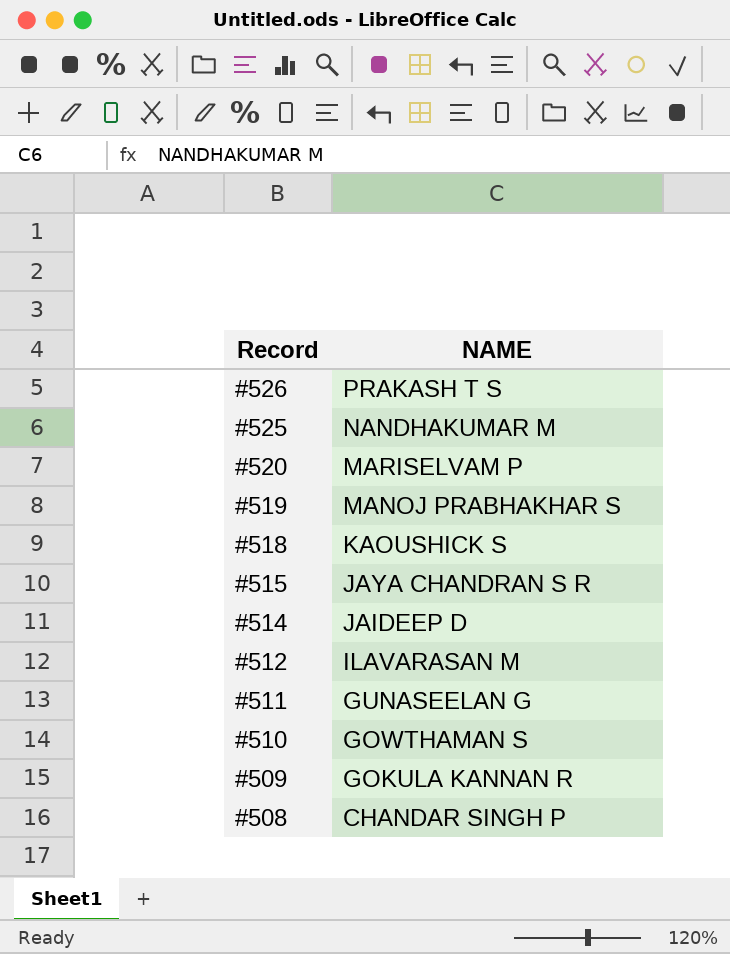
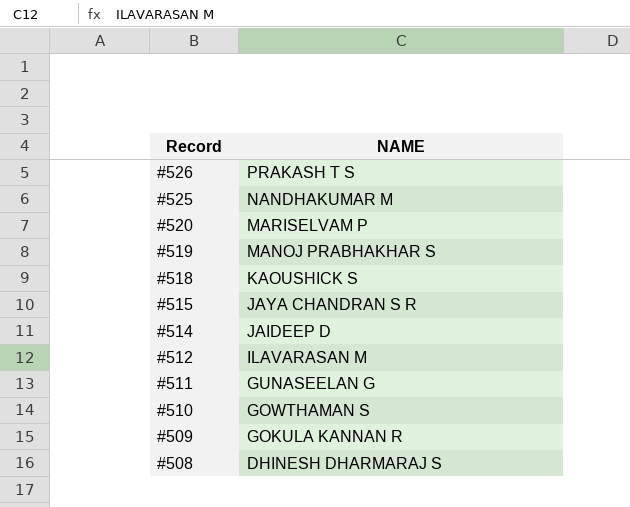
#508 | NAME: CHANDAR SINGH P -> DHINESH DHARMARAJ S

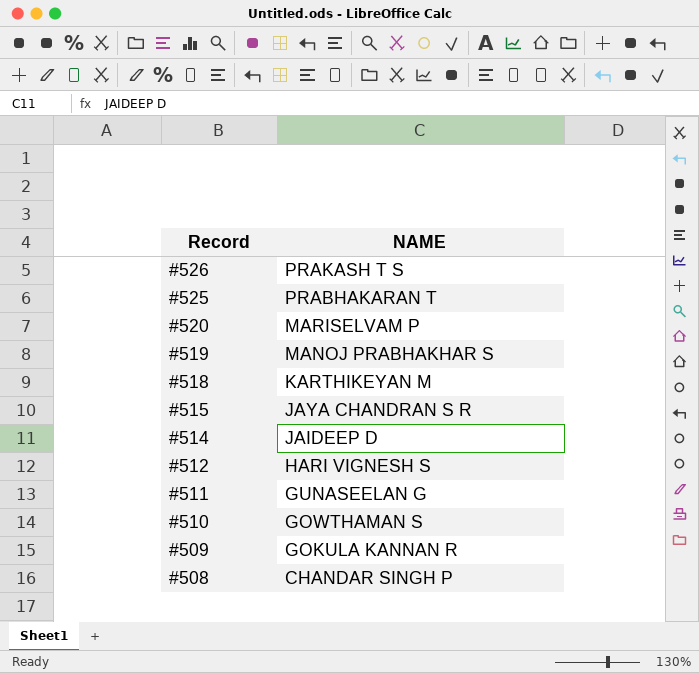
#525 | NAME: NANDHAKUMAR M -> PRABHAKARAN T
#518 | NAME: KAOUSHICK S -> KARTHIKEYAN M
#512 | NAME: ILAVARASAN M -> HARI VIGNESH S
#508 | NAME: DHINESH DHARMARAJ S -> CHANDAR SINGH P

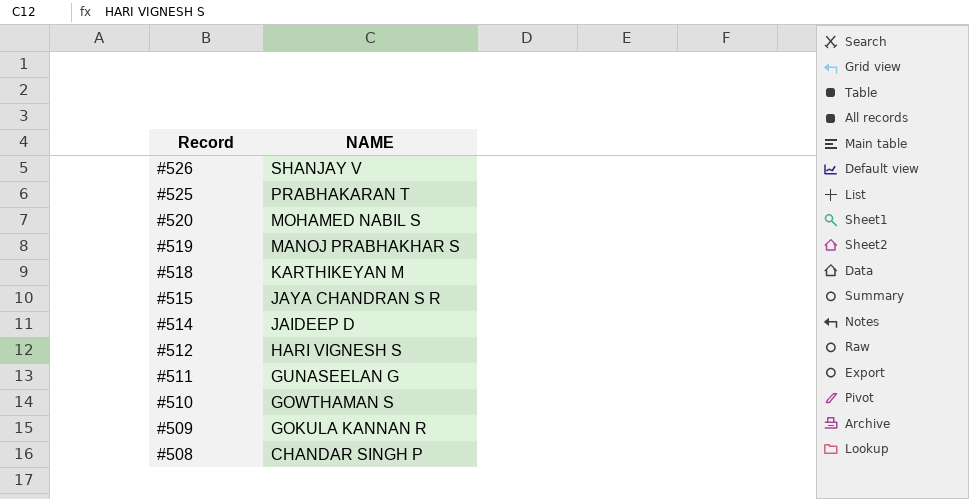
#526 | NAME: PRAKASH T S -> SHANJAY V
#520 | NAME: MARISELVAM P -> MOHAMED NABIL S

